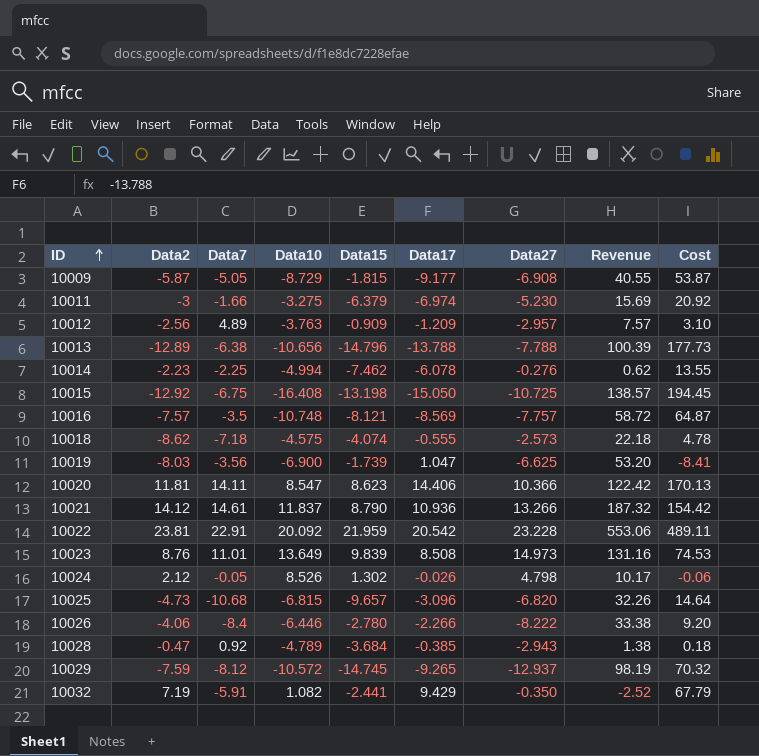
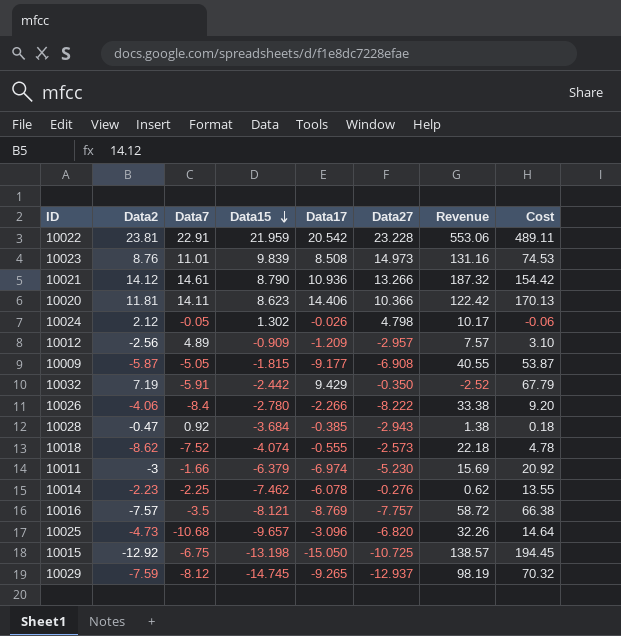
row order: ID ascending -> Data15 descending
column Data10 | position: 4 -> none
row 10013: -12.89 | -6.38 | -10.656 | -14.796 | -13.788 | -7.788 | 100.39 | 177.73 -> none
row 10019: -8.03 | -3.56 | -6.900 | -1.739 | 1.047 | -6.625 | 53.20 | -8.41 -> none
10032 | Data15: -2.441 -> -2.442
10018 | Data7: -7.18 -> -7.52
10016 | Data17: -8.569 -> -8.769
10016 | Cost: 64.87 -> 66.38

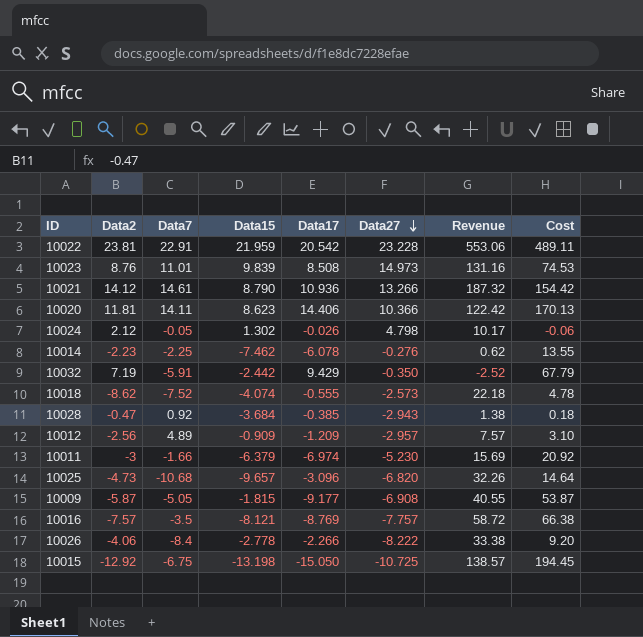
row order: Data15 descending -> Data27 descending
row 10029: -7.59 | -8.12 | -14.745 | -9.265 | -12.937 | 98.19 | 70.32 -> none
10026 | Data15: -2.780 -> -2.778

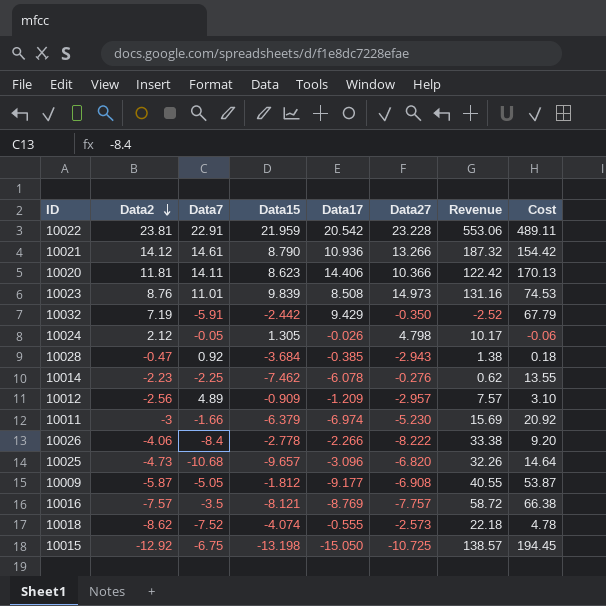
row order: Data27 descending -> Data2 descending
10024 | Data15: 1.302 -> 1.305
10009 | Data15: -1.815 -> -1.812

